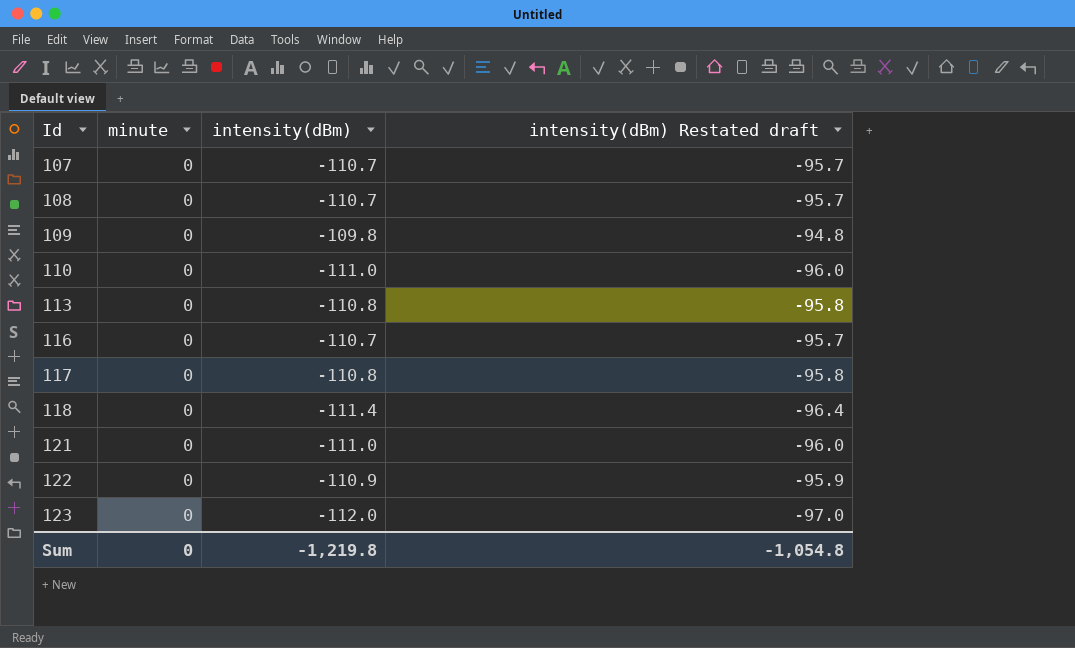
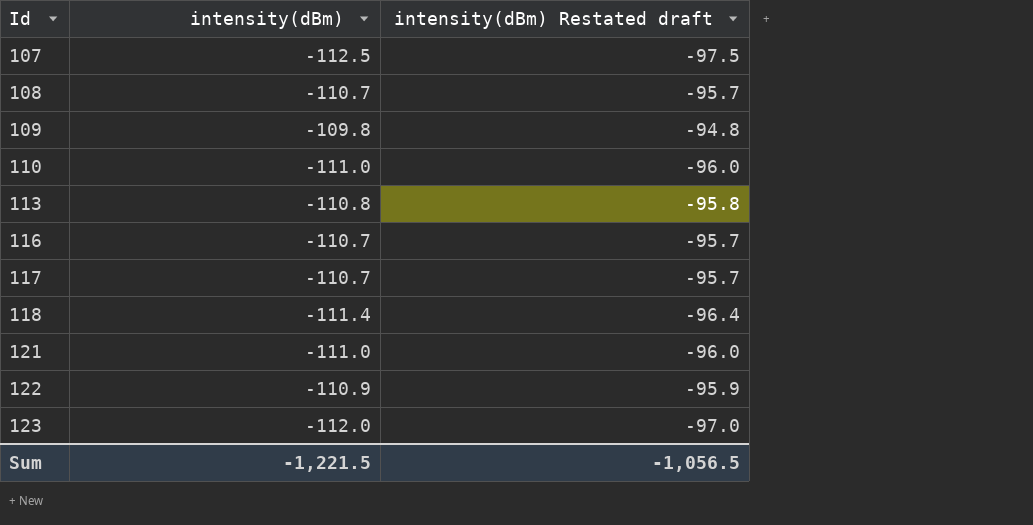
column minute | position: 2 -> none
107 | intensity(dBm): -110.7 -> -112.5
107 | intensity(dBm) Restated draft: -95.7 -> -97.5
117 | intensity(dBm): -110.8 -> -110.7
117 | intensity(dBm) Restated draft: -95.8 -> -95.7
Sum | intensity(dBm): -1,219.8 -> -1,221.5
Sum | intensity(dBm) Restated draft: -1,054.8 -> -1,056.5

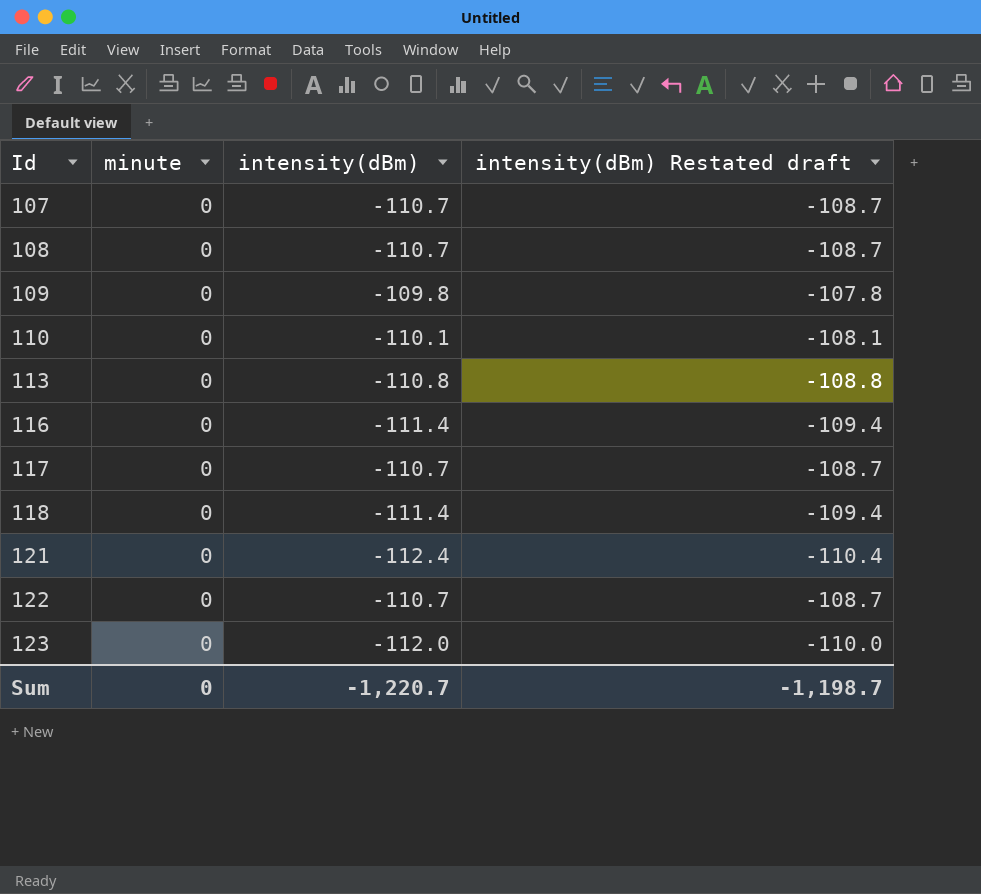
column minute | position: none -> 2
column intensity(dBm) Restated draft | formula: [intensity(dBm)] + 15 -> [intensity(dBm)] + 2
107 | intensity(dBm): -112.5 -> -110.7
110 | intensity(dBm): -111.0 -> -110.1
116 | intensity(dBm): -110.7 -> -111.4
121 | intensity(dBm): -111.0 -> -112.4
122 | intensity(dBm): -110.9 -> -110.7
Sum | intensity(dBm): -1,221.5 -> -1,220.7
Sum | intensity(dBm) Restated draft: -1,056.5 -> -1,198.7

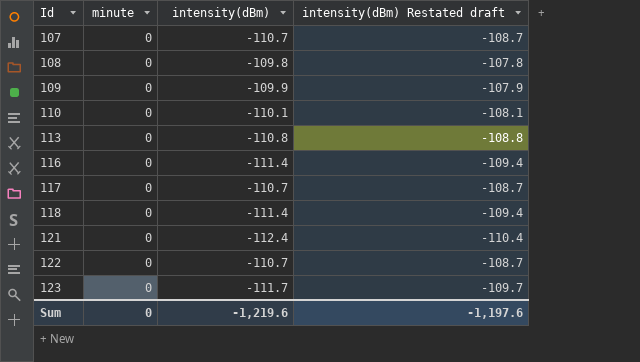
108 | intensity(dBm): -110.7 -> -109.8
108 | intensity(dBm) Restated draft: -108.7 -> -107.8
109 | intensity(dBm): -109.8 -> -109.9
109 | intensity(dBm) Restated draft: -107.8 -> -107.9
123 | intensity(dBm): -112.0 -> -111.7
123 | intensity(dBm) Restated draft: -110.0 -> -109.7
Sum | intensity(dBm): -1,220.7 -> -1,219.6
Sum | intensity(dBm) Restated draft: -1,198.7 -> -1,197.6

